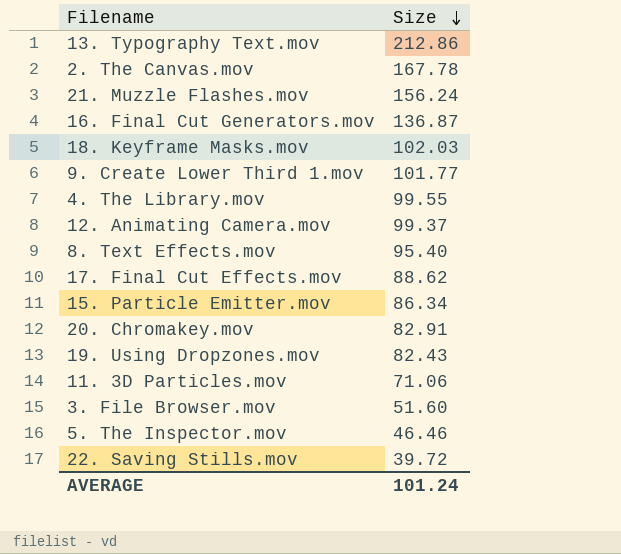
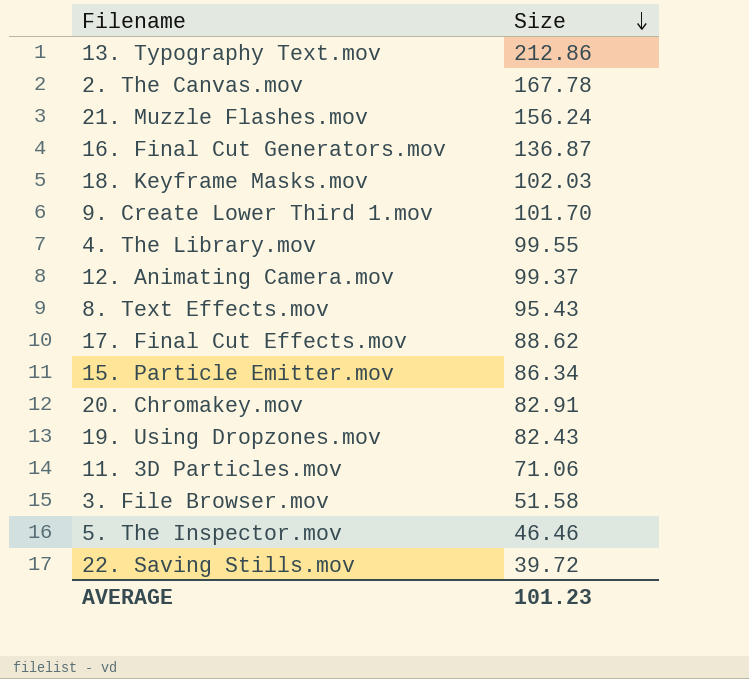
9. Create Lower Third 1.mov | Size: 101.77 -> 101.70
8. Text Effects.mov | Size: 95.40 -> 95.43
3. File Browser.mov | Size: 51.60 -> 51.58
AVERAGE | Size: 101.24 -> 101.23

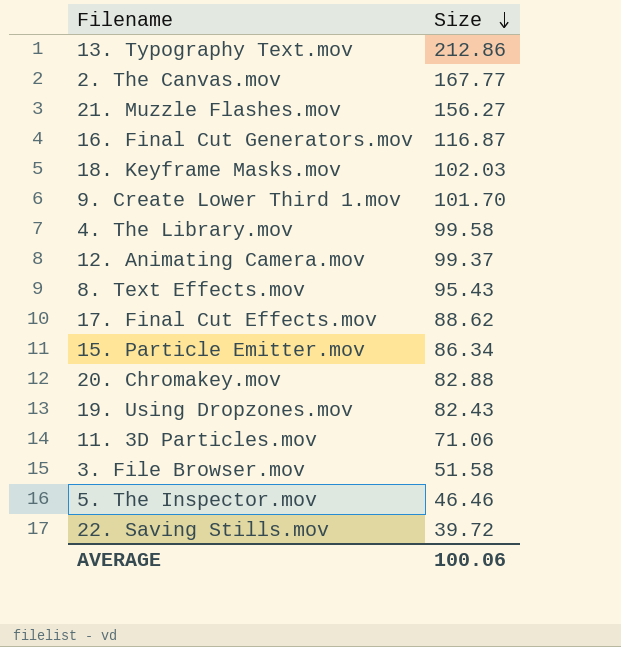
2. The Canvas.mov | Size: 167.78 -> 167.77
21. Muzzle Flashes.mov | Size: 156.24 -> 156.27
16. Final Cut Generators.mov | Size: 136.87 -> 116.87
4. The Library.mov | Size: 99.55 -> 99.58
20. Chromakey.mov | Size: 82.91 -> 82.88
AVERAGE | Size: 101.23 -> 100.06

